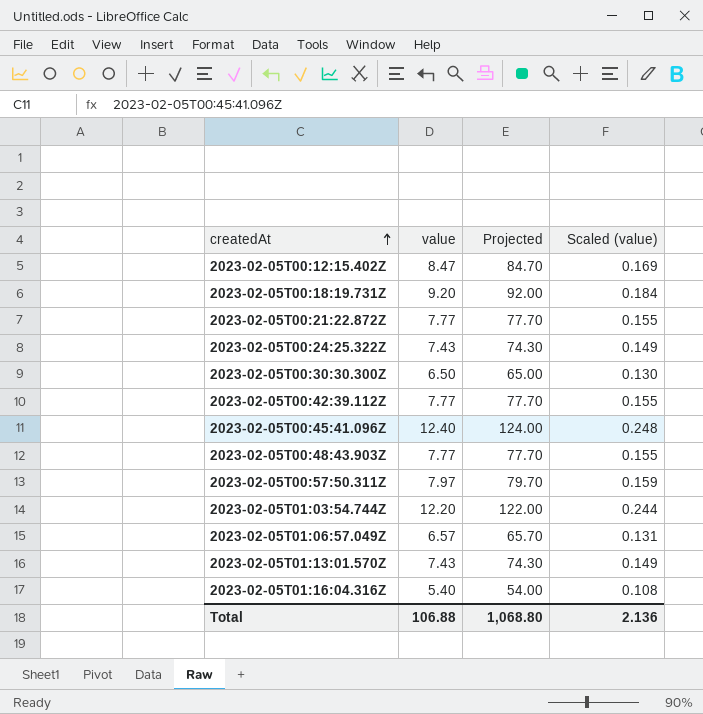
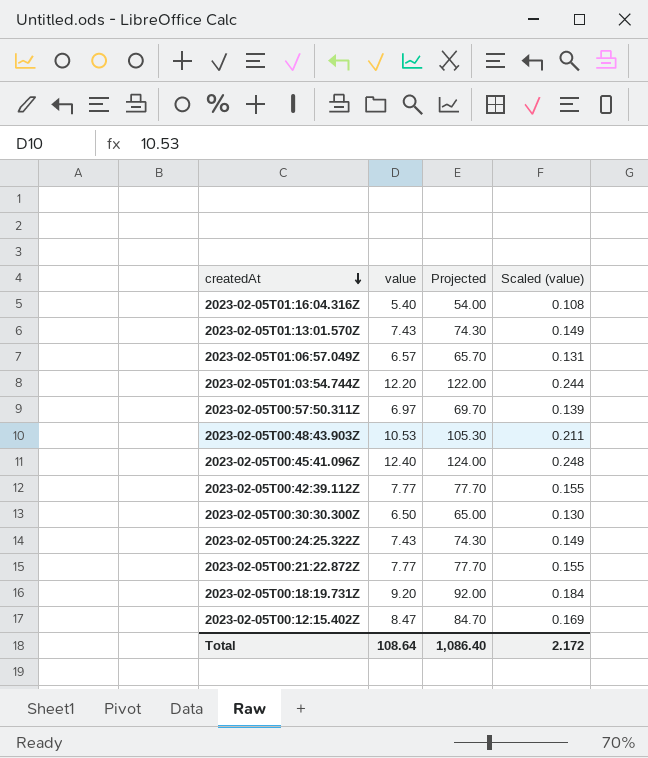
row order: createdAt ascending -> createdAt descending
2023-02-05T00:57:50.311Z | value: 7.97 -> 6.97
2023-02-05T00:57:50.311Z | Projected: 79.70 -> 69.70
2023-02-05T00:57:50.311Z | Scaled (value): 0.159 -> 0.139
2023-02-05T00:48:43.903Z | value: 7.77 -> 10.53
2023-02-05T00:48:43.903Z | Projected: 77.70 -> 105.30
2023-02-05T00:48:43.903Z | Scaled (value): 0.155 -> 0.211
Total | value: 106.88 -> 108.64
Total | Projected: 1,068.80 -> 1,086.40
Total | Scaled (value): 2.136 -> 2.172

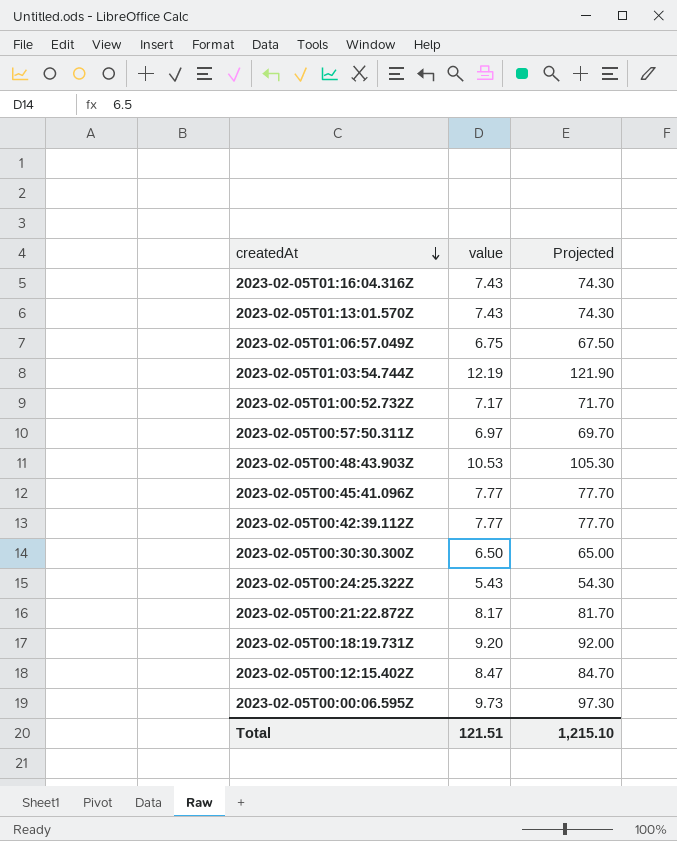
column Scaled (value) | formula: [value] * 0.02 -> none
2023-02-05T01:16:04.316Z | value: 5.40 -> 7.43
2023-02-05T01:16:04.316Z | Projected: 54.00 -> 74.30
2023-02-05T01:06:57.049Z | value: 6.57 -> 6.75
2023-02-05T01:06:57.049Z | Projected: 65.70 -> 67.50
2023-02-05T01:03:54.744Z | value: 12.20 -> 12.19
2023-02-05T01:03:54.744Z | Projected: 122.00 -> 121.90
row 2023-02-05T01:00:52.732Z: none -> 7.17 | 71.70
2023-02-05T00:45:41.096Z | value: 12.40 -> 7.77
2023-02-05T00:45:41.096Z | Projected: 124.00 -> 77.70
2023-02-05T00:24:25.322Z | value: 7.43 -> 5.43
2023-02-05T00:24:25.322Z | Projected: 74.30 -> 54.30
2023-02-05T00:21:22.872Z | value: 7.77 -> 8.17
2023-02-05T00:21:22.872Z | Projected: 77.70 -> 81.70
row 2023-02-05T00:00:06.595Z: none -> 9.73 | 97.30
Total | value: 108.64 -> 121.51
Total | Projected: 1,086.40 -> 1,215.10

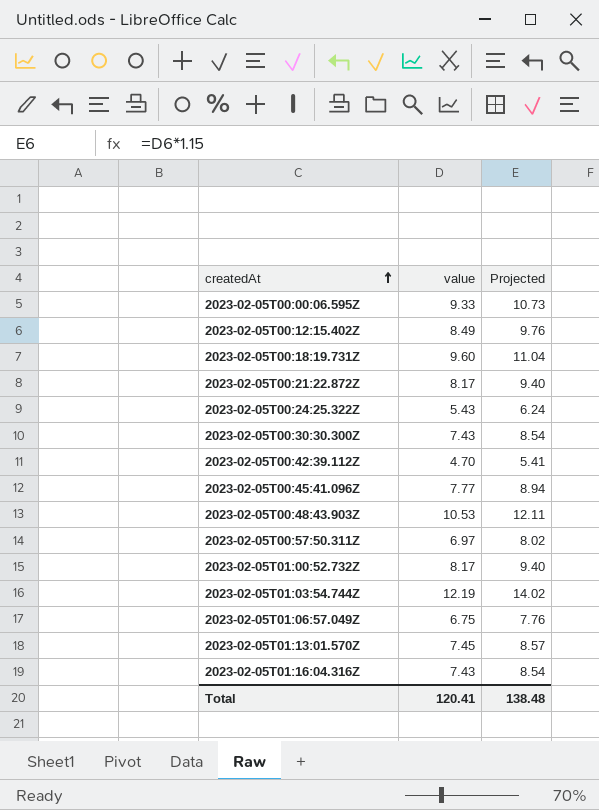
row order: createdAt descending -> createdAt ascending
column Projected | formula: [value] * 10 -> [value] * 1.15
2023-02-05T00:00:06.595Z | value: 9.73 -> 9.33
2023-02-05T00:12:15.402Z | value: 8.47 -> 8.49
2023-02-05T00:18:19.731Z | value: 9.20 -> 9.60
2023-02-05T00:30:30.300Z | value: 6.50 -> 7.43
2023-02-05T00:42:39.112Z | value: 7.77 -> 4.70
2023-02-05T01:00:52.732Z | value: 7.17 -> 8.17
2023-02-05T01:13:01.570Z | value: 7.43 -> 7.45
Total | value: 121.51 -> 120.41
Total | Projected: 1,215.10 -> 138.48

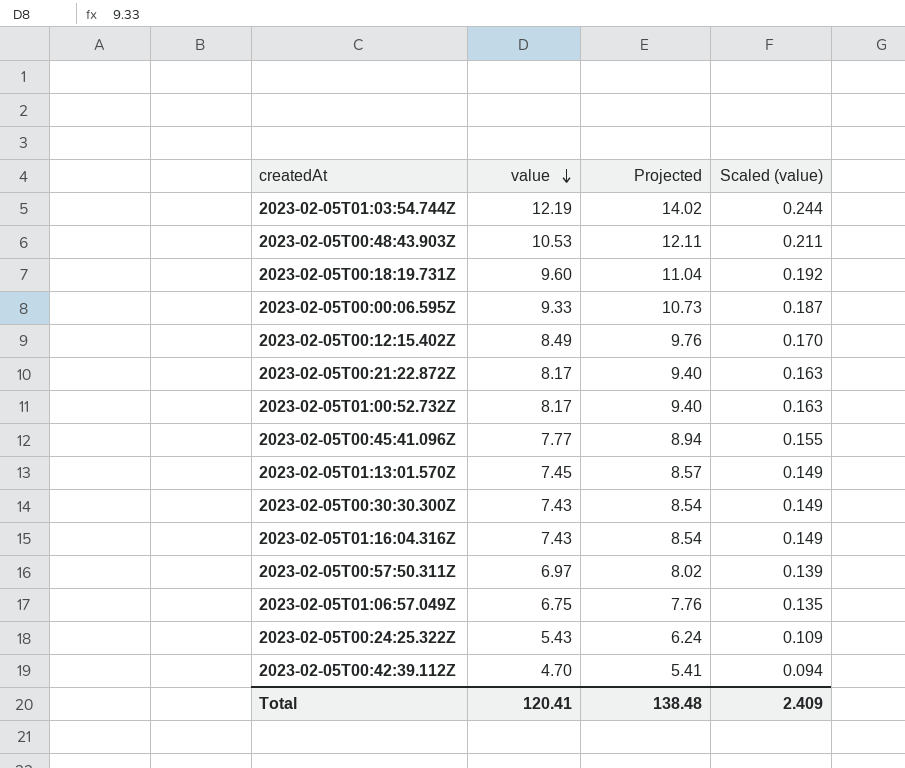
row order: createdAt ascending -> value descending
column Scaled (value) | formula: none -> [value] * 0.02

